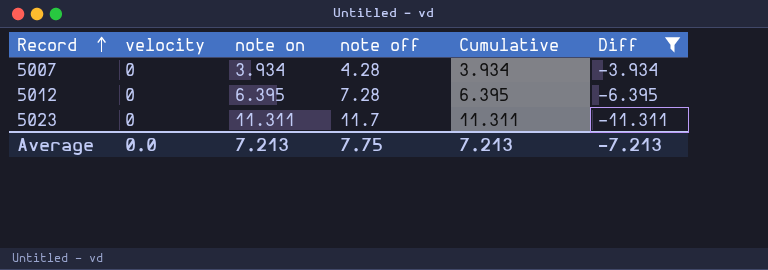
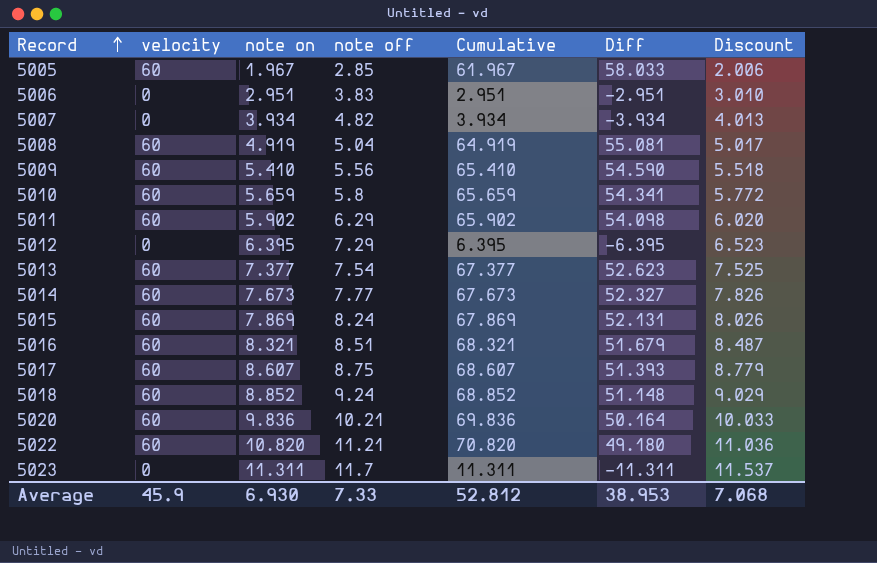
filter: Diff <= -3.934 -> none
column Discount | formula: none -> [note on] * 1.02
5007 | note off: 4.28 -> 4.82
5012 | note off: 7.28 -> 7.29
Average | velocity: 0.0 -> 45.9
Average | note on: 7.213 -> 6.930
Average | note off: 7.75 -> 7.33
Average | Cumulative: 7.213 -> 52.812
Average | Diff: -7.213 -> 38.953

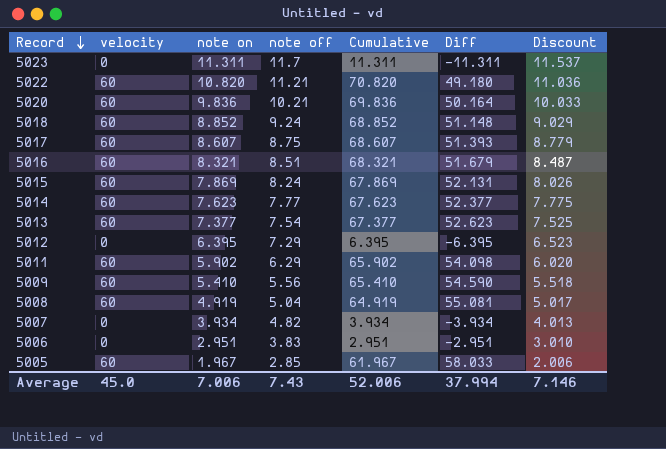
row order: Record ascending -> Record descending
row 5010: 60 | 5.659 | 5.8 | 65.659 | 54.341 | 5.772 -> none
5014 | note on: 7.673 -> 7.623
5014 | Cumulative: 67.673 -> 67.623
5014 | Diff: 52.327 -> 52.377
5014 | Discount: 7.826 -> 7.775
Average | velocity: 45.9 -> 45.0
Average | note on: 6.930 -> 7.006
Average | note off: 7.33 -> 7.43
Average | Cumulative: 52.812 -> 52.006
Average | Diff: 38.953 -> 37.994
Average | Discount: 7.068 -> 7.146

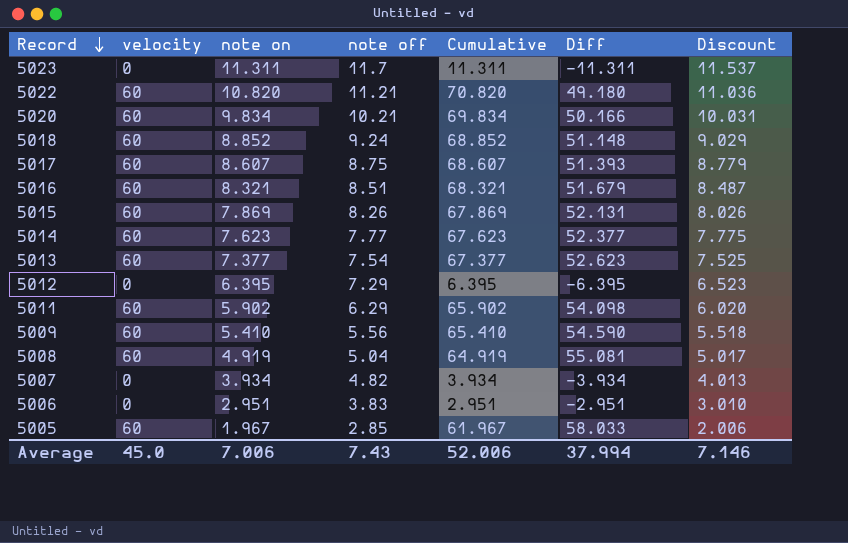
5020 | note on: 9.836 -> 9.834
5020 | Cumulative: 69.836 -> 69.834
5020 | Diff: 50.164 -> 50.166
5020 | Discount: 10.033 -> 10.031
5015 | note off: 8.24 -> 8.26

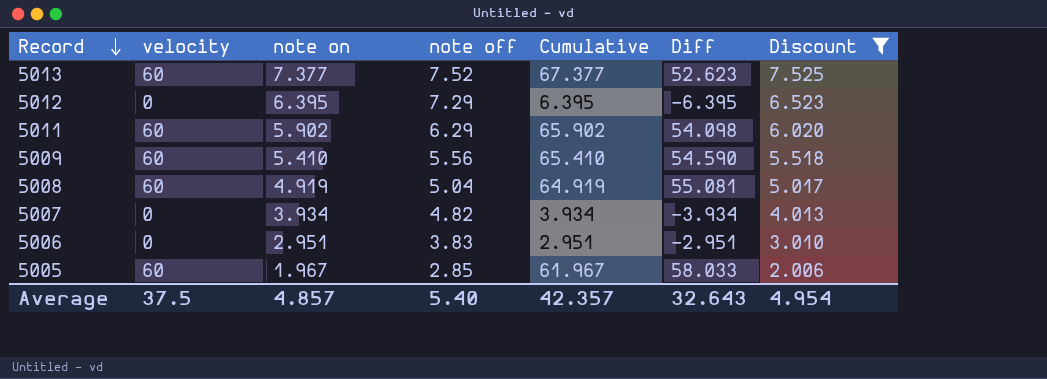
filter: none -> Discount <= 7.525
5013 | note off: 7.54 -> 7.52
Average | velocity: 45.0 -> 37.5
Average | note on: 7.006 -> 4.857
Average | note off: 7.43 -> 5.40
Average | Cumulative: 52.006 -> 42.357
Average | Diff: 37.994 -> 32.643
Average | Discount: 7.146 -> 4.954

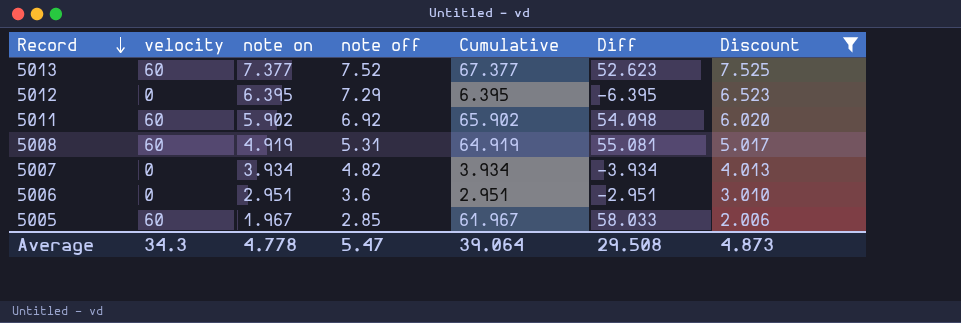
row 5009: 60 | 5.410 | 5.56 | 65.410 | 54.590 | 5.518 -> none
5011 | note off: 6.29 -> 6.92
5008 | note off: 5.04 -> 5.31
5006 | note off: 3.83 -> 3.6
Average | velocity: 37.5 -> 34.3
Average | note on: 4.857 -> 4.778
Average | note off: 5.40 -> 5.47
Average | Cumulative: 42.357 -> 39.064
Average | Diff: 32.643 -> 29.508
Average | Discount: 4.954 -> 4.873

